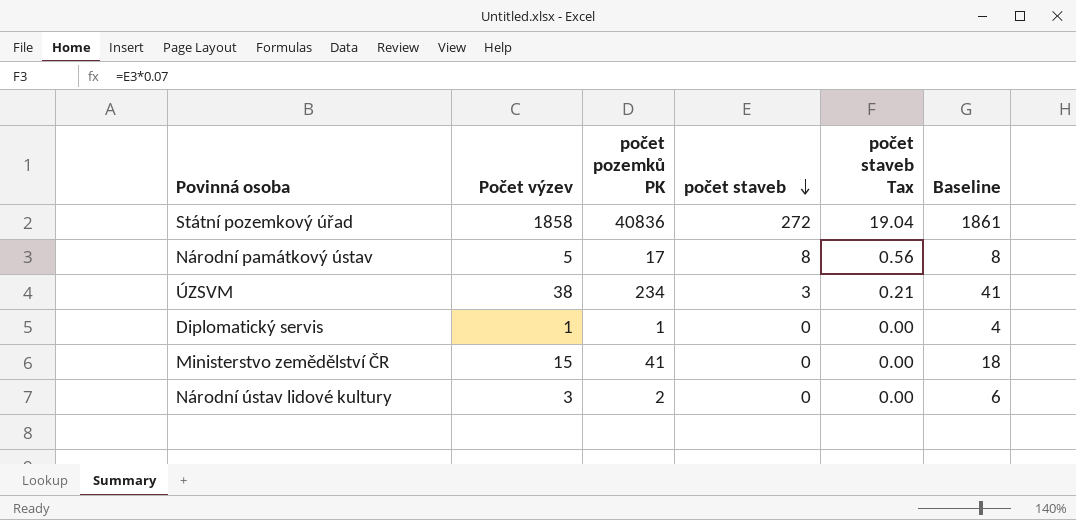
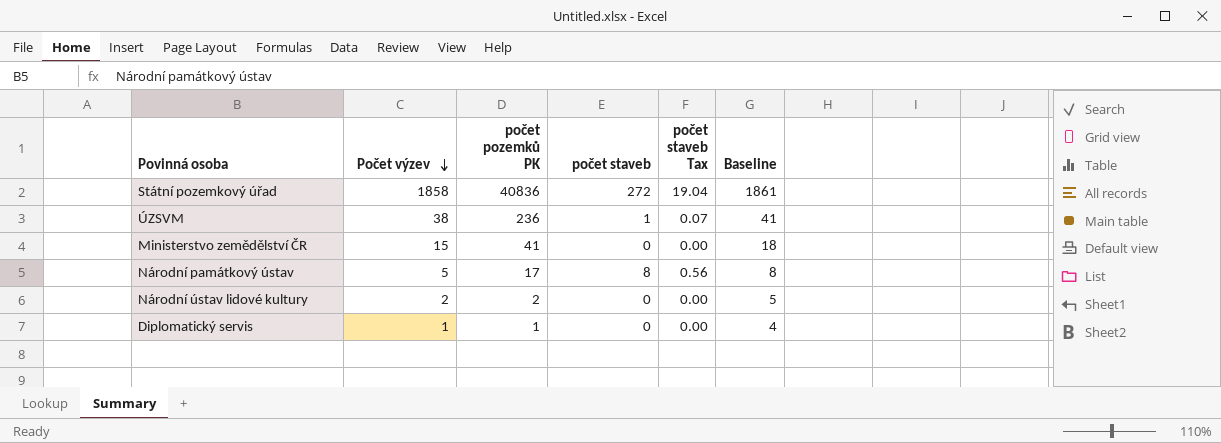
row order: počet staveb descending -> Počet výzev descending
ÚZSVM | počet pozemků PK: 234 -> 236
ÚZSVM | počet staveb: 3 -> 1
ÚZSVM | počet staveb Tax: 0.21 -> 0.07
Národní ústav lidové kultury | Počet výzev: 3 -> 2
Národní ústav lidové kultury | Baseline: 6 -> 5

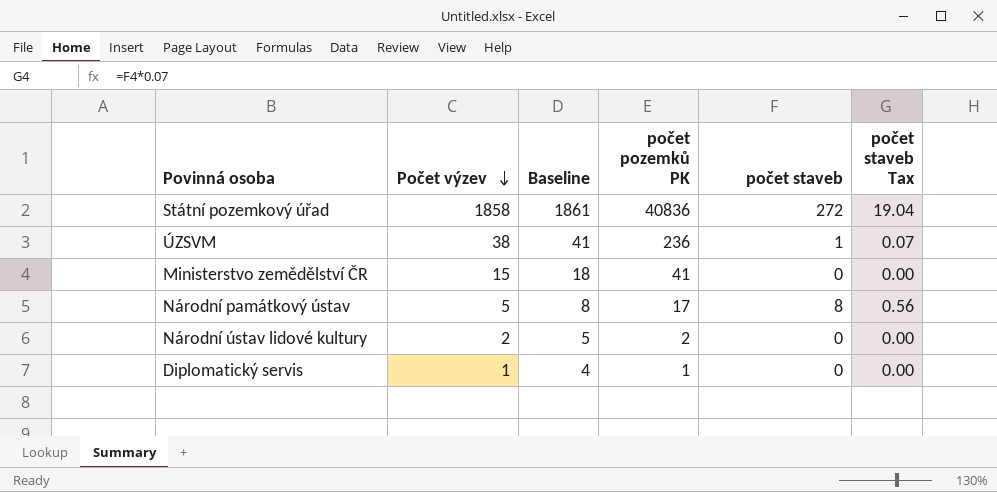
column Baseline | position: 6 -> 3

